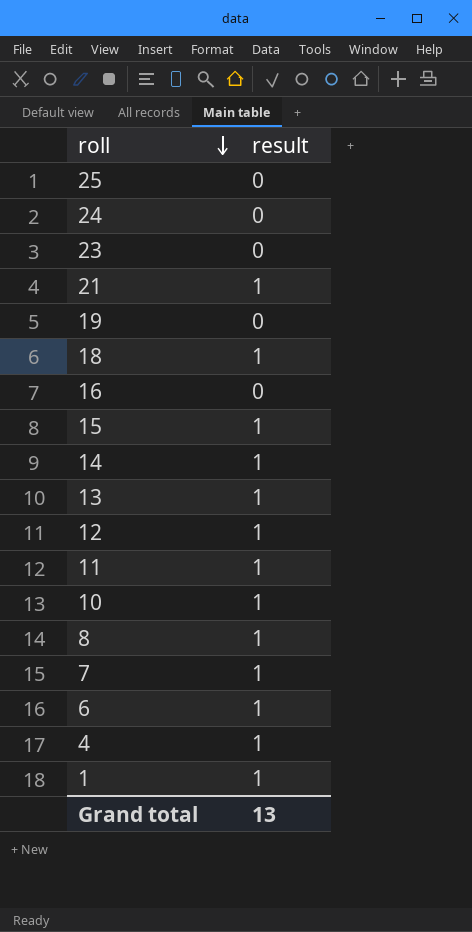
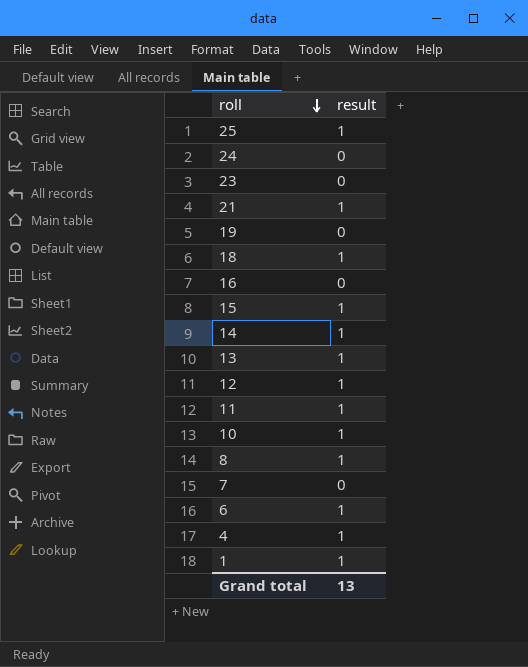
25 | result: 0 -> 1
7 | result: 1 -> 0

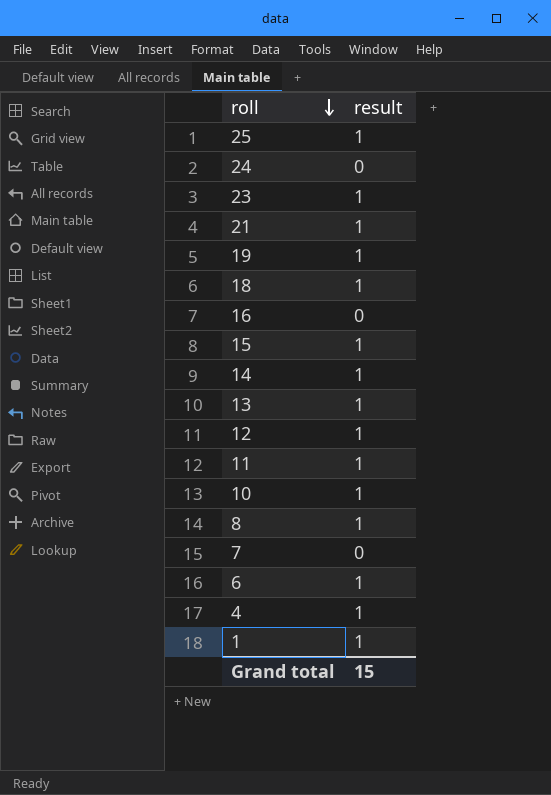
23 | result: 0 -> 1
19 | result: 0 -> 1
Grand total | result: 13 -> 15

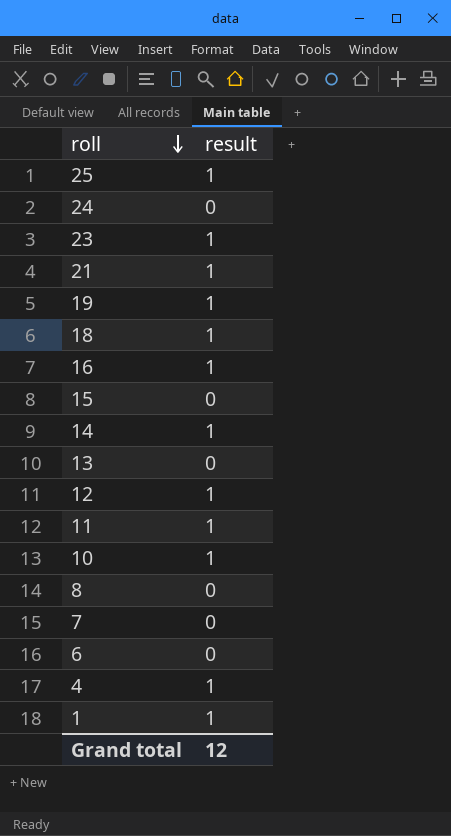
16 | result: 0 -> 1
15 | result: 1 -> 0
13 | result: 1 -> 0
8 | result: 1 -> 0
6 | result: 1 -> 0
Grand total | result: 15 -> 12

